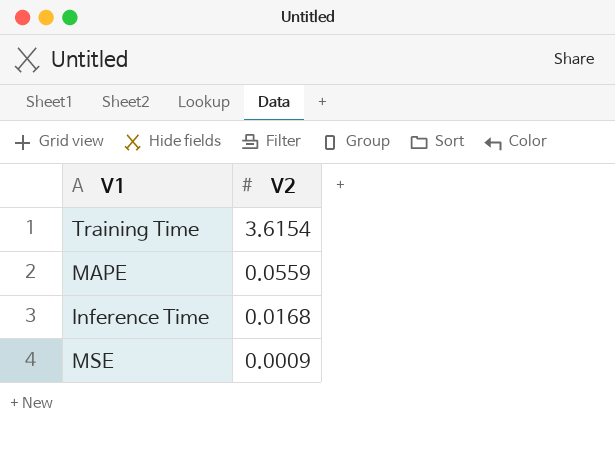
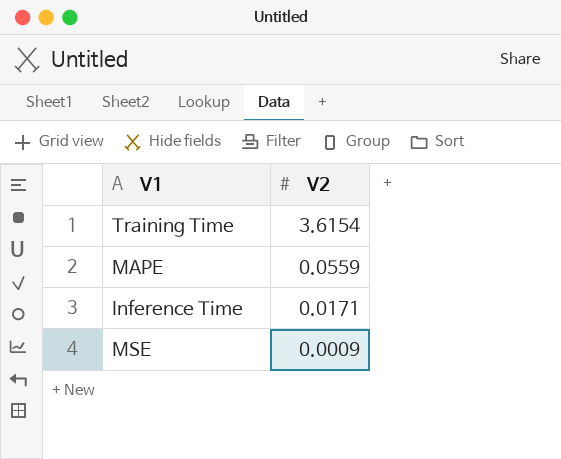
Inference Time | V2: 0.0168 -> 0.0171

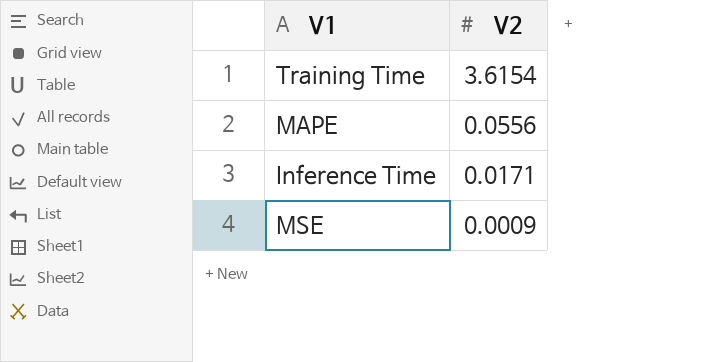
MAPE | V2: 0.0559 -> 0.0556

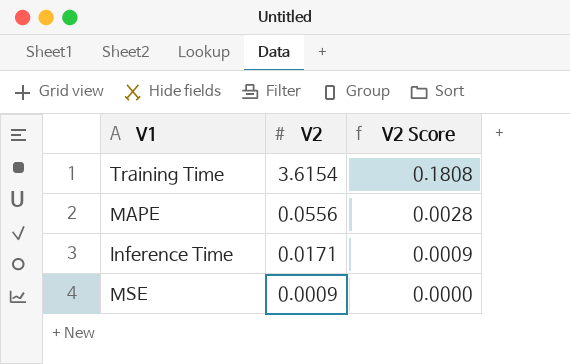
column V2 Score | formula: none -> [V2] * 0.05

